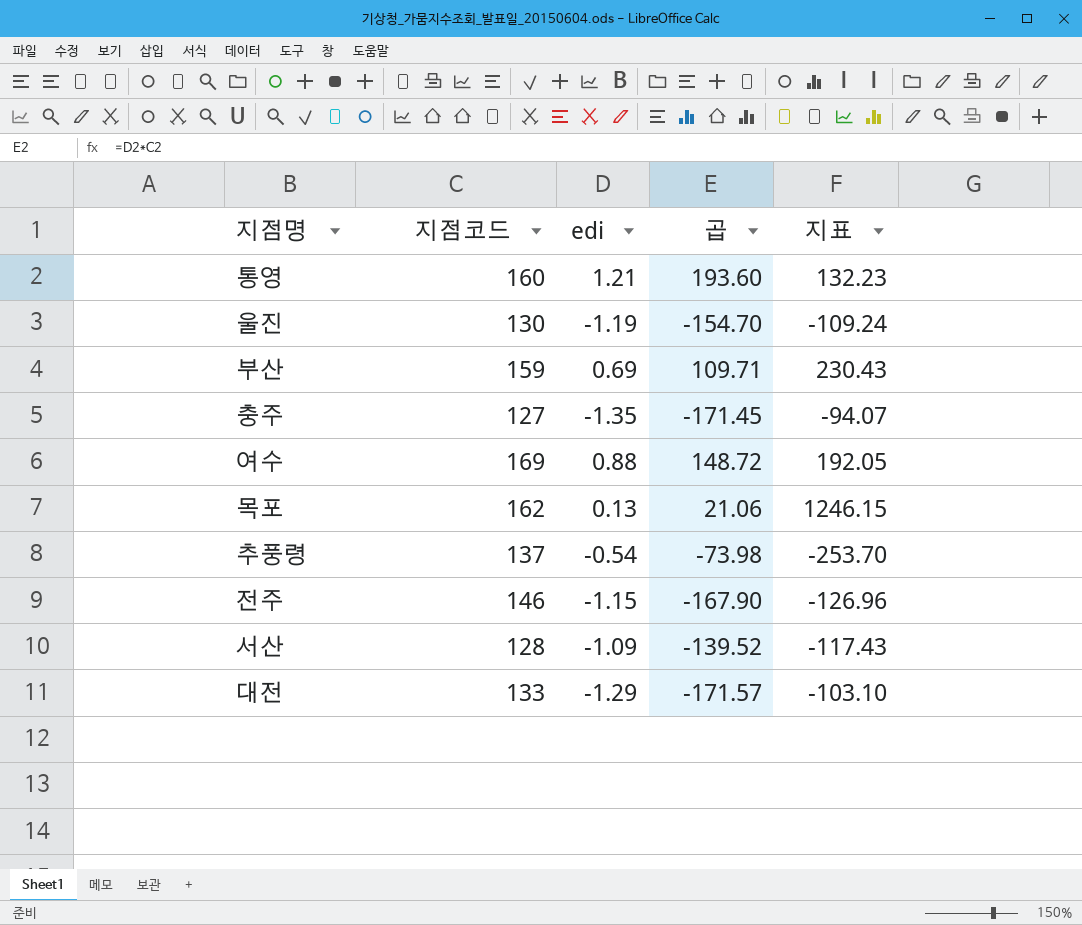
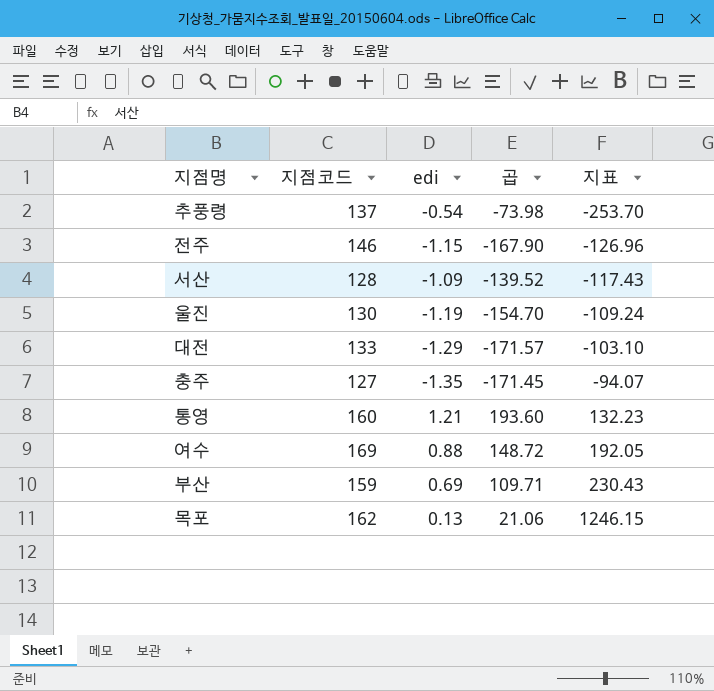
row order: none -> 지표 ascending

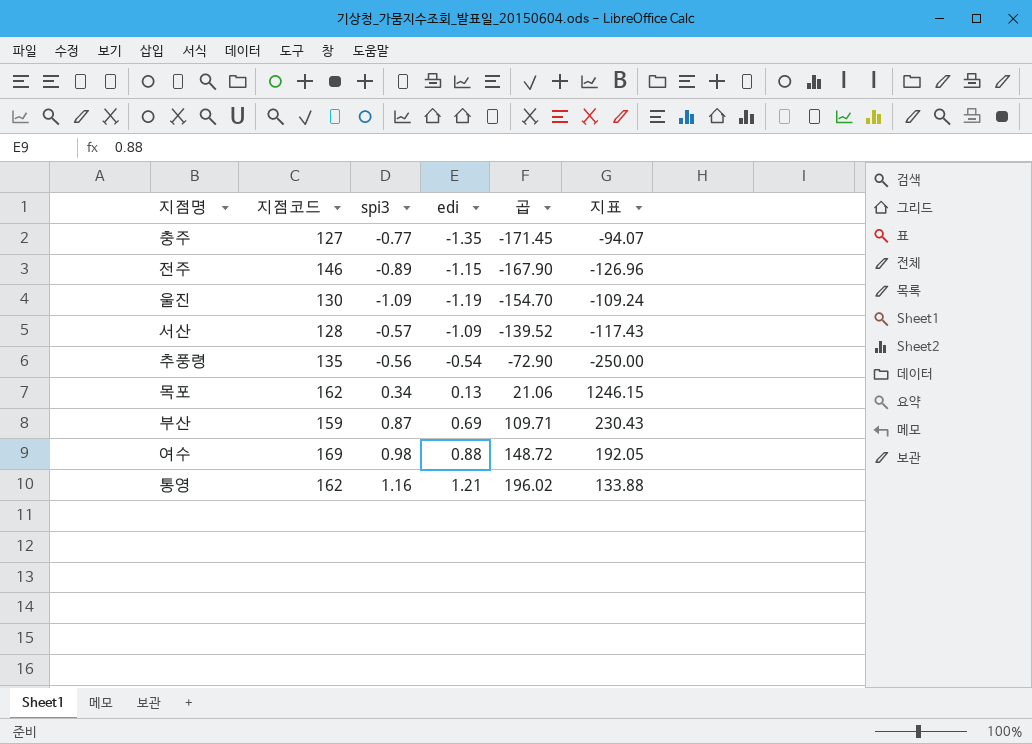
row order: 지표 ascending -> 곱 ascending
column spi3 | position: none -> 3
row 대전: 133 | -1.29 | -171.57 | -103.10 -> none
추풍령 | 지점코드: 137 -> 135
추풍령 | 곱: -73.98 -> -72.90
추풍령 | 지표: -253.70 -> -250.00
통영 | 지점코드: 160 -> 162
통영 | 곱: 193.60 -> 196.02
통영 | 지표: 132.23 -> 133.88

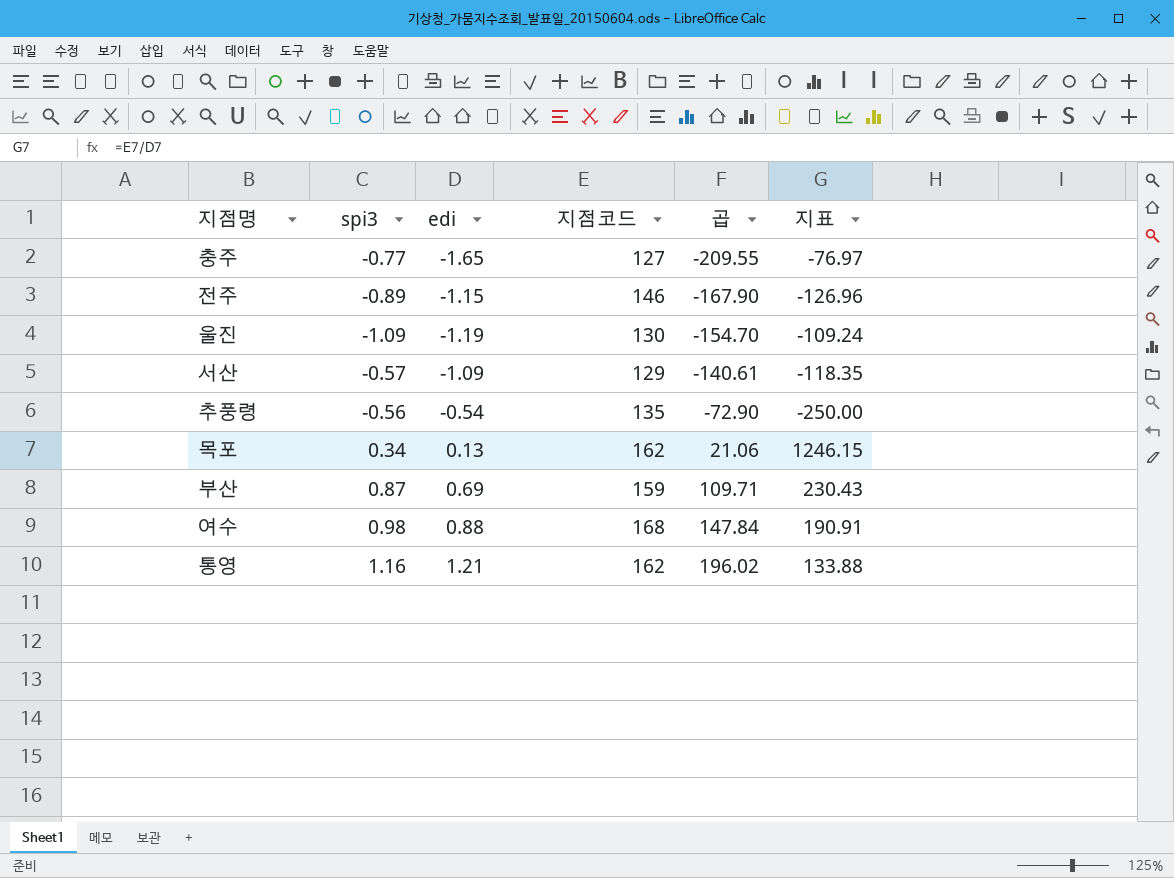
column 지점코드 | position: 2 -> 4
충주 | edi: -1.35 -> -1.65
충주 | 곱: -171.45 -> -209.55
충주 | 지표: -94.07 -> -76.97
서산 | 지점코드: 128 -> 129
서산 | 곱: -139.52 -> -140.61
서산 | 지표: -117.43 -> -118.35
여수 | 지점코드: 169 -> 168
여수 | 곱: 148.72 -> 147.84
여수 | 지표: 192.05 -> 190.91

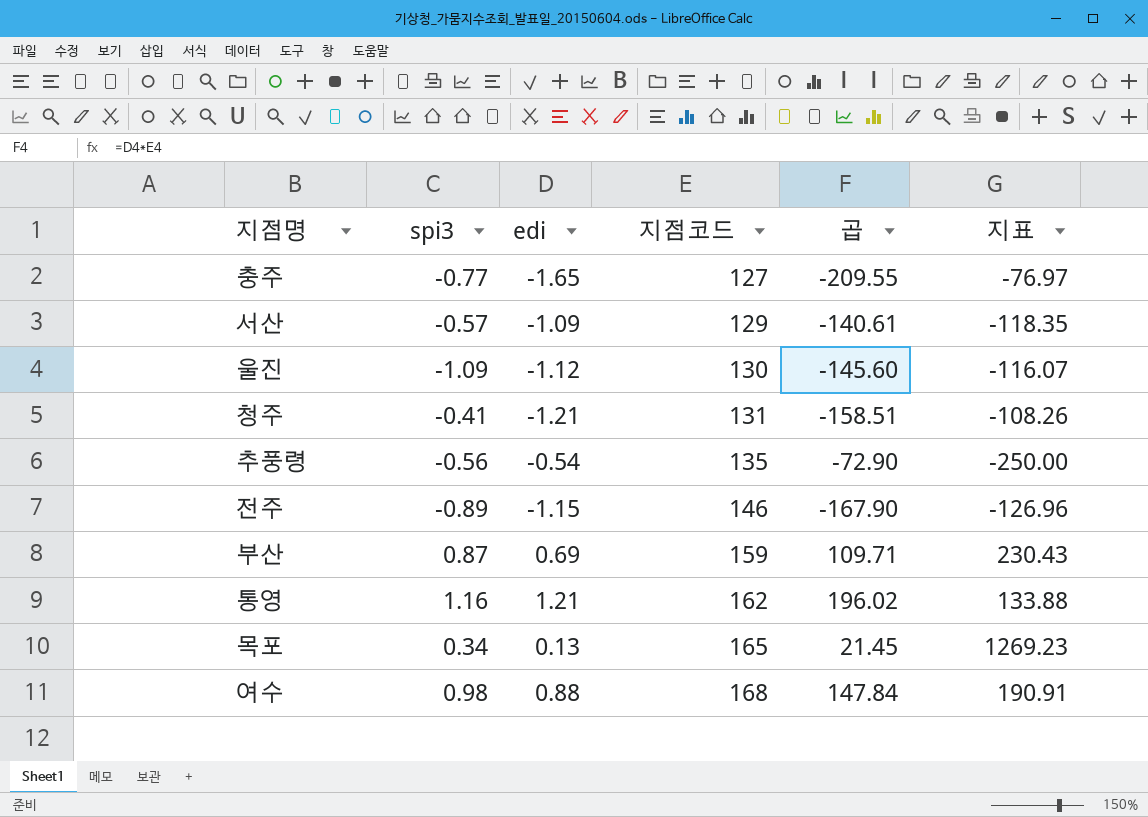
row order: 곱 ascending -> 지점코드 ascending
울진 | edi: -1.19 -> -1.12
울진 | 곱: -154.70 -> -145.60
울진 | 지표: -109.24 -> -116.07
row 청주: none -> -0.41 | -1.21 | 131 | -158.51 | -108.26
목포 | 지점코드: 162 -> 165
목포 | 곱: 21.06 -> 21.45
목포 | 지표: 1246.15 -> 1269.23

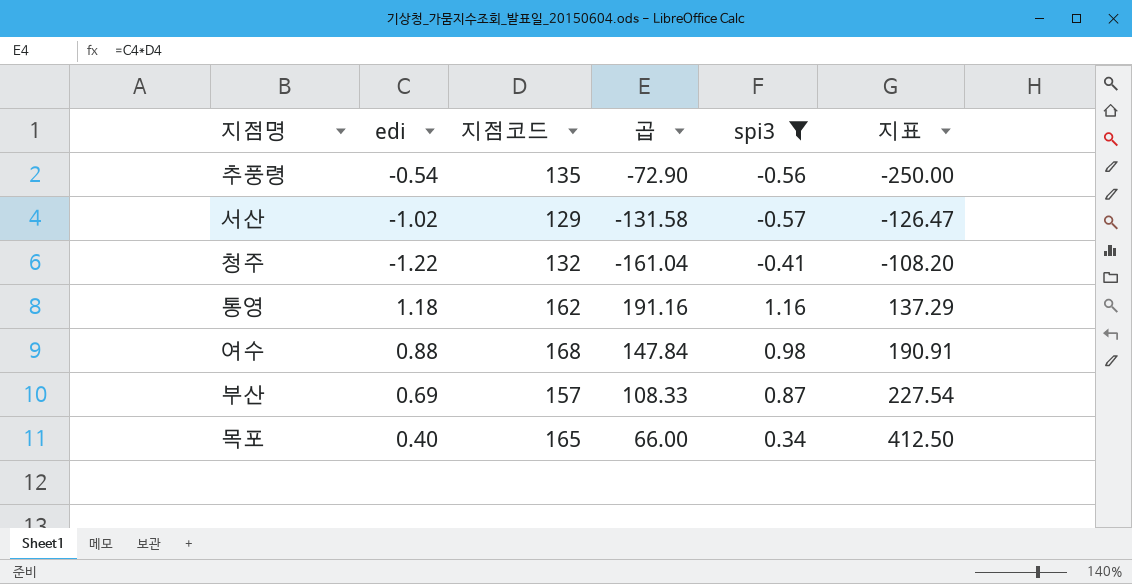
filter: none -> spi3 >= -0.57
row order: 지점코드 ascending -> 지표 ascending
column spi3 | position: 2 -> 5
서산 | edi: -1.09 -> -1.02
서산 | 곱: -140.61 -> -131.58
서산 | 지표: -118.35 -> -126.47
청주 | edi: -1.21 -> -1.22
청주 | 지점코드: 131 -> 132
청주 | 곱: -158.51 -> -161.04
청주 | 지표: -108.26 -> -108.20
통영 | edi: 1.21 -> 1.18
통영 | 곱: 196.02 -> 191.16
통영 | 지표: 133.88 -> 137.29
부산 | 지점코드: 159 -> 157
부산 | 곱: 109.71 -> 108.33
부산 | 지표: 230.43 -> 227.54
목포 | edi: 0.13 -> 0.40
목포 | 곱: 21.45 -> 66.00
목포 | 지표: 1269.23 -> 412.50

